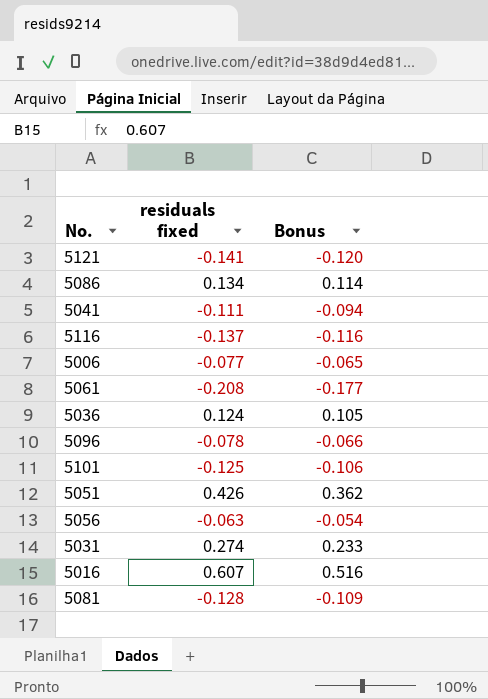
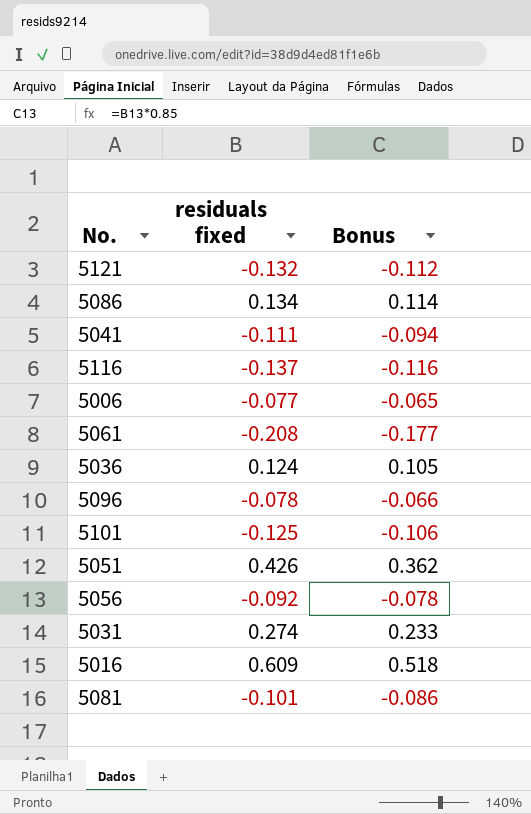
5121 | residuals fixed: -0.141 -> -0.132
5121 | Bonus: -0.120 -> -0.112
5056 | residuals fixed: -0.063 -> -0.092
5056 | Bonus: -0.054 -> -0.078
5016 | residuals fixed: 0.607 -> 0.609
5016 | Bonus: 0.516 -> 0.518
5081 | residuals fixed: -0.128 -> -0.101
5081 | Bonus: -0.109 -> -0.086

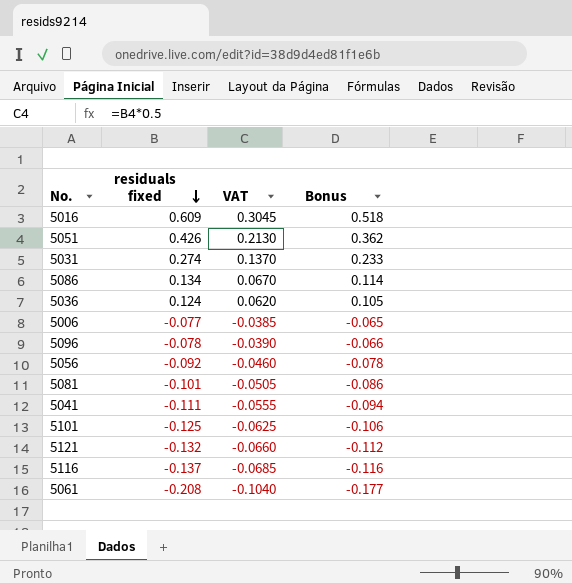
row order: none -> residuals fixed descending
column VAT | formula: none -> [residuals fixed] * 0.5

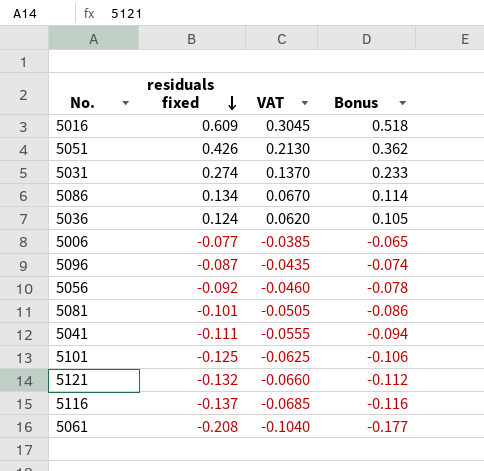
5096 | residuals fixed: -0.078 -> -0.087
5096 | VAT: -0.0390 -> -0.0435
5096 | Bonus: -0.066 -> -0.074

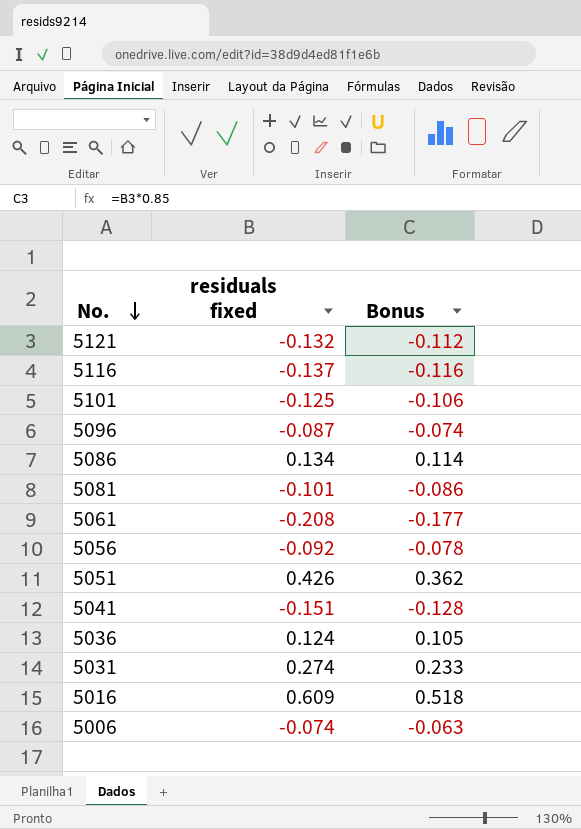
row order: residuals fixed descending -> No. descending
column VAT | formula: [residuals fixed] * 0.5 -> none
5041 | residuals fixed: -0.111 -> -0.151
5041 | Bonus: -0.094 -> -0.128
5006 | residuals fixed: -0.077 -> -0.074
5006 | Bonus: -0.065 -> -0.063

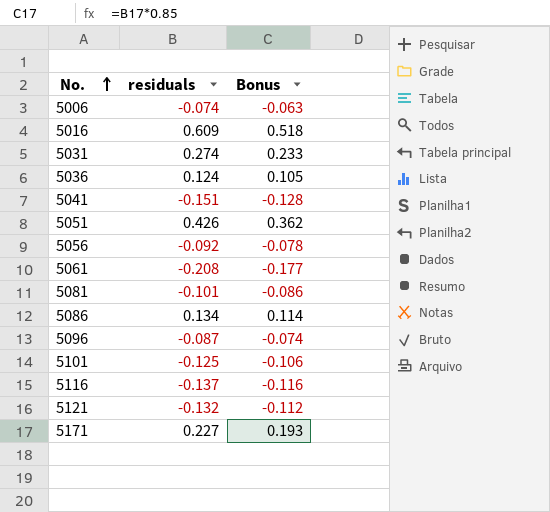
row order: No. descending -> No. ascending
column name: residuals fixed -> residuals
row 5171: none -> 0.227 | 0.193

